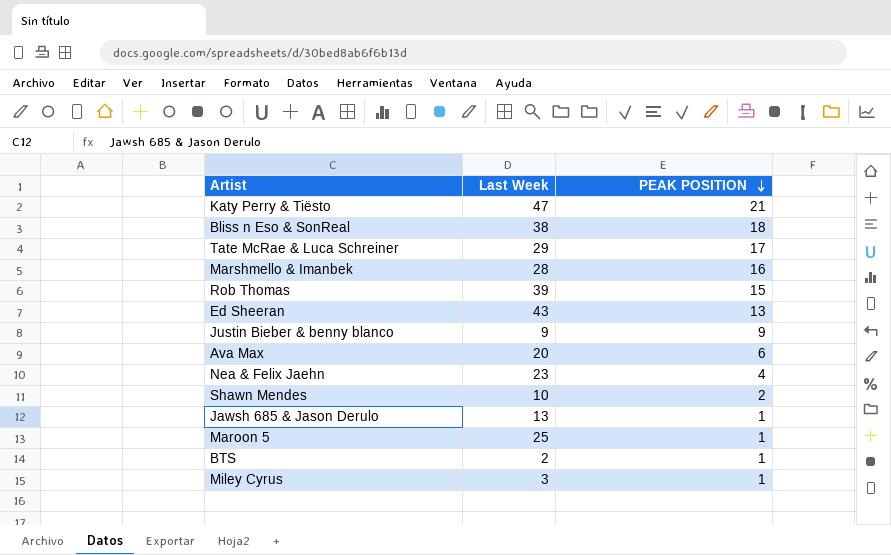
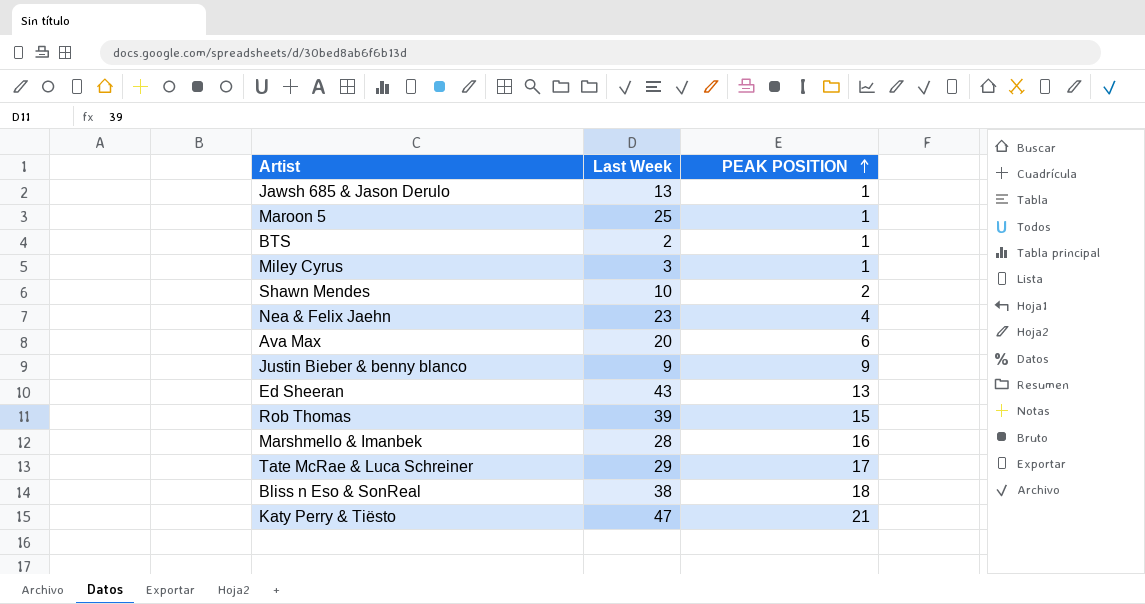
row order: PEAK POSITION descending -> PEAK POSITION ascending

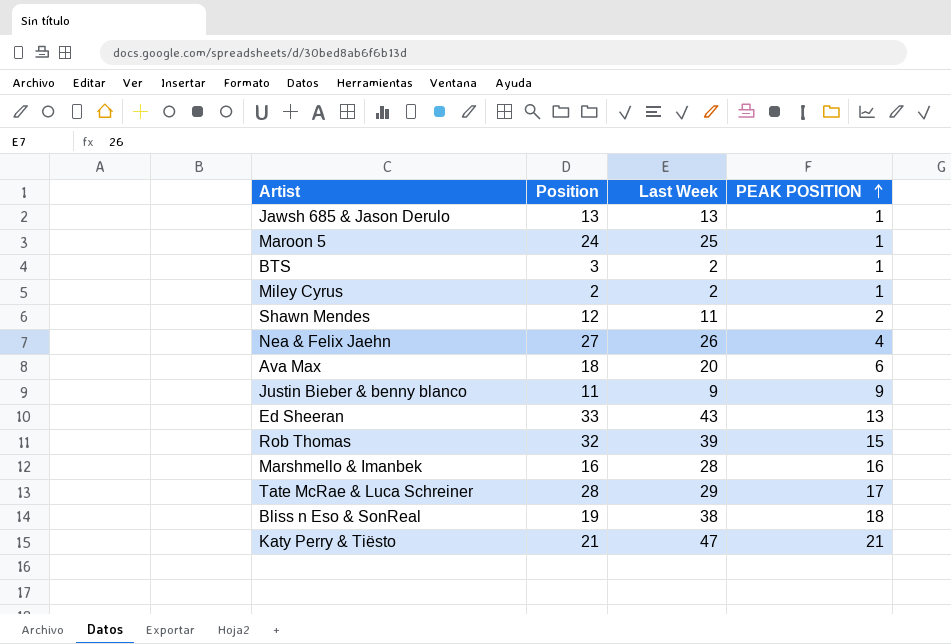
column Position | position: none -> 2
Miley Cyrus | Last Week: 3 -> 2
Shawn Mendes | Last Week: 10 -> 11
Nea & Felix Jaehn | Last Week: 23 -> 26

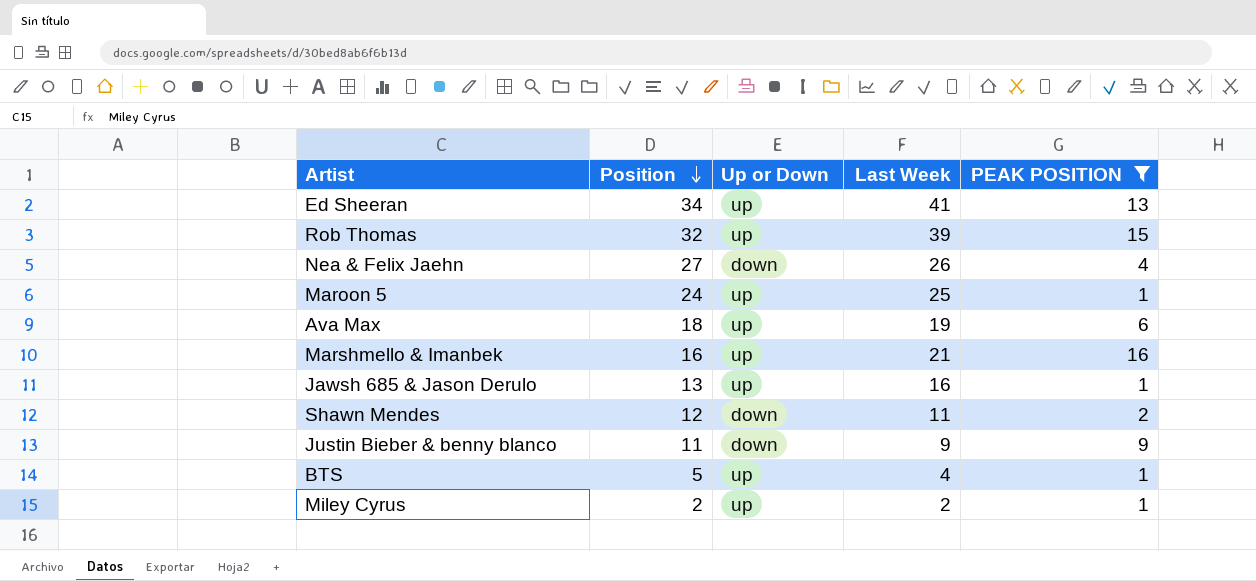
filter: none -> PEAK POSITION <= 16
row order: PEAK POSITION ascending -> Position descending
column Up or Down | position: none -> 3
Ed Sheeran | Position: 33 -> 34
Ed Sheeran | Last Week: 43 -> 41
Ava Max | Last Week: 20 -> 19
Marshmello & Imanbek | Last Week: 28 -> 21
Jawsh 685 & Jason Derulo | Last Week: 13 -> 16
BTS | Position: 3 -> 5
BTS | Last Week: 2 -> 4

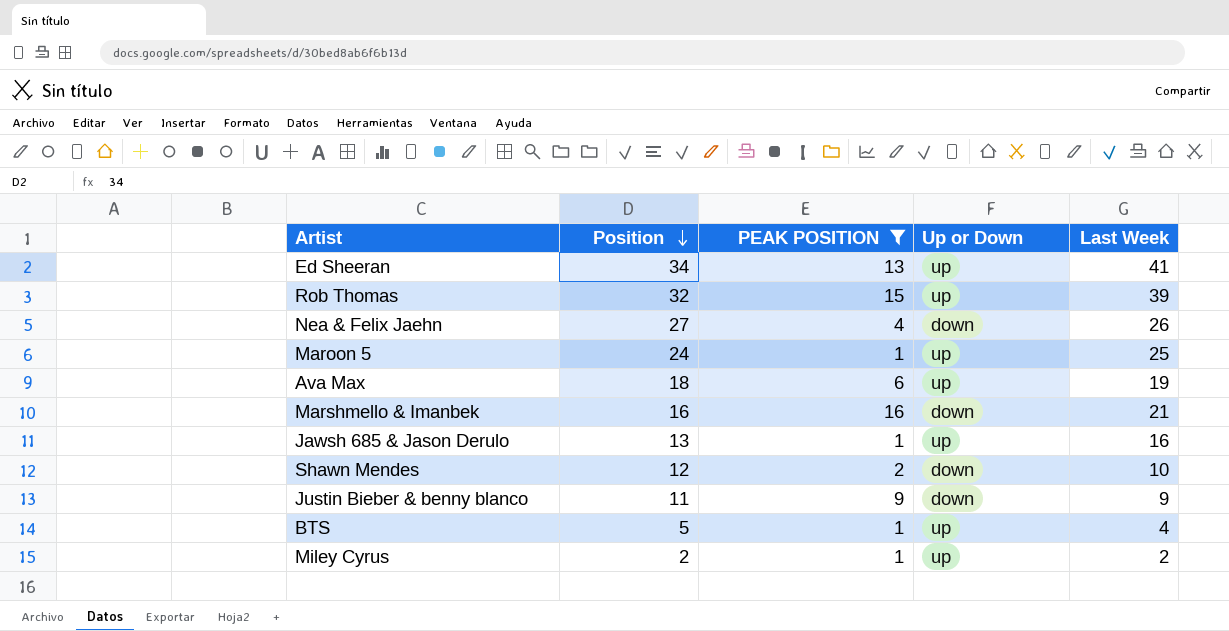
column PEAK POSITION | position: 5 -> 3
Marshmello & Imanbek | Up or Down: up -> down
Shawn Mendes | Last Week: 11 -> 10

